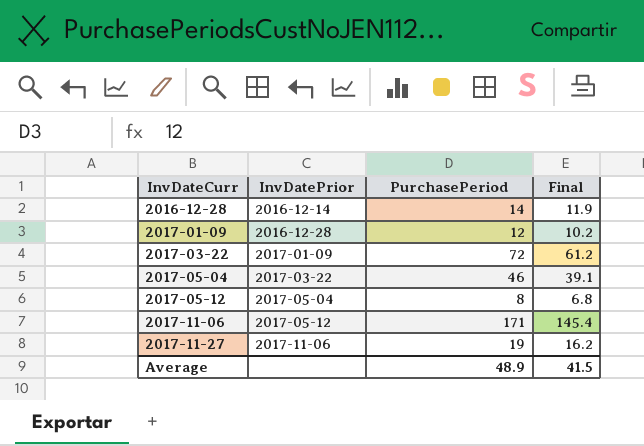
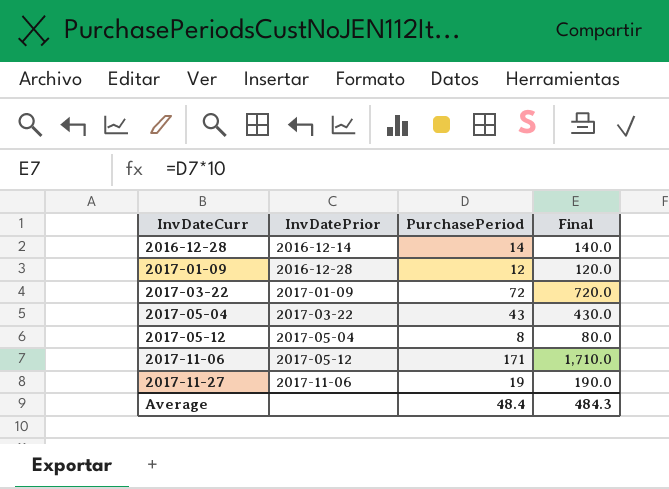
column Final | formula: [PurchasePeriod] * 0.85 -> [PurchasePeriod] * 10
2017-05-04 | PurchasePeriod: 46 -> 43
Average | PurchasePeriod: 48.9 -> 48.4
Average | Final: 41.5 -> 484.3

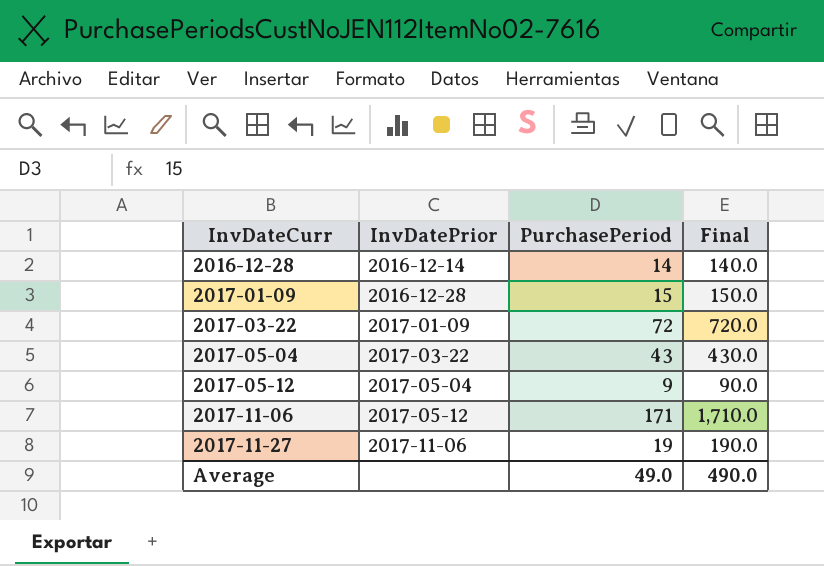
2017-01-09 | PurchasePeriod: 12 -> 15
2017-01-09 | Final: 120.0 -> 150.0
2017-05-12 | PurchasePeriod: 8 -> 9
2017-05-12 | Final: 80.0 -> 90.0
Average | PurchasePeriod: 48.4 -> 49.0
Average | Final: 484.3 -> 490.0

